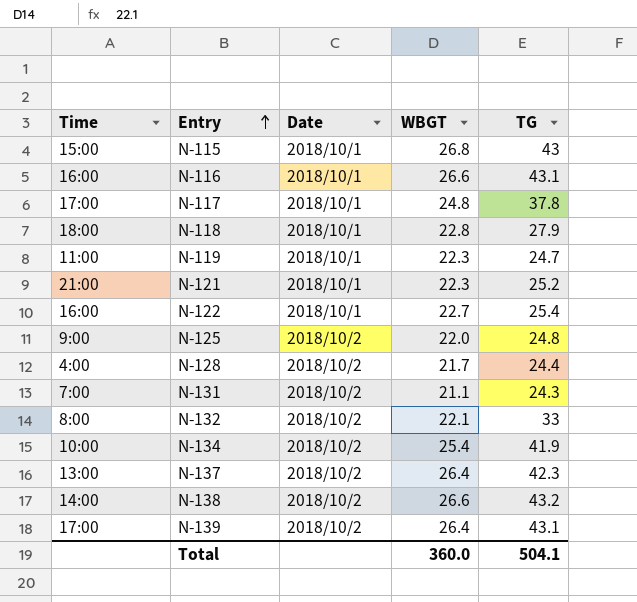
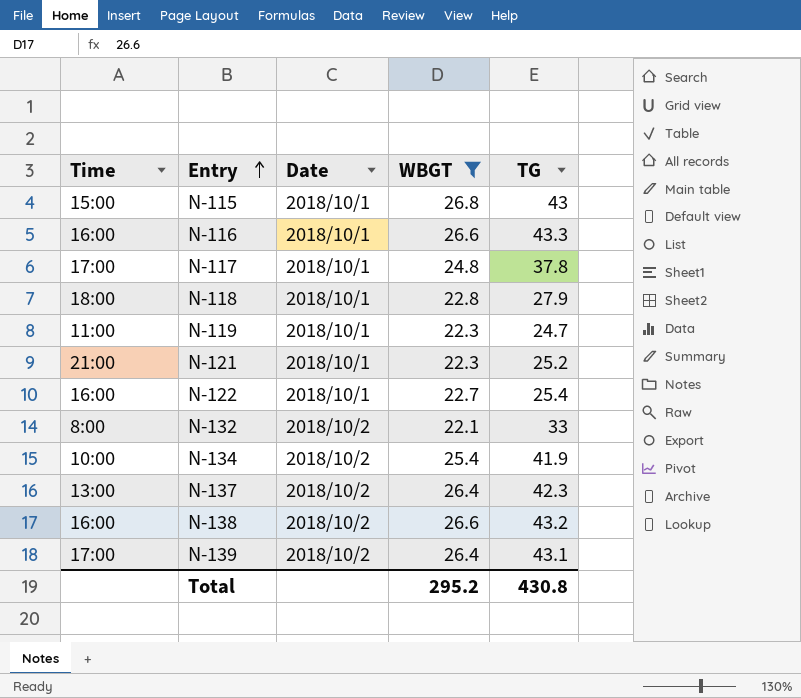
filter: none -> WBGT >= 22.1
N-116 | TG: 43.1 -> 43.3
N-138 | Time: 14:00 -> 16:00
Total | WBGT: 360.0 -> 295.2
Total | TG: 504.1 -> 430.8

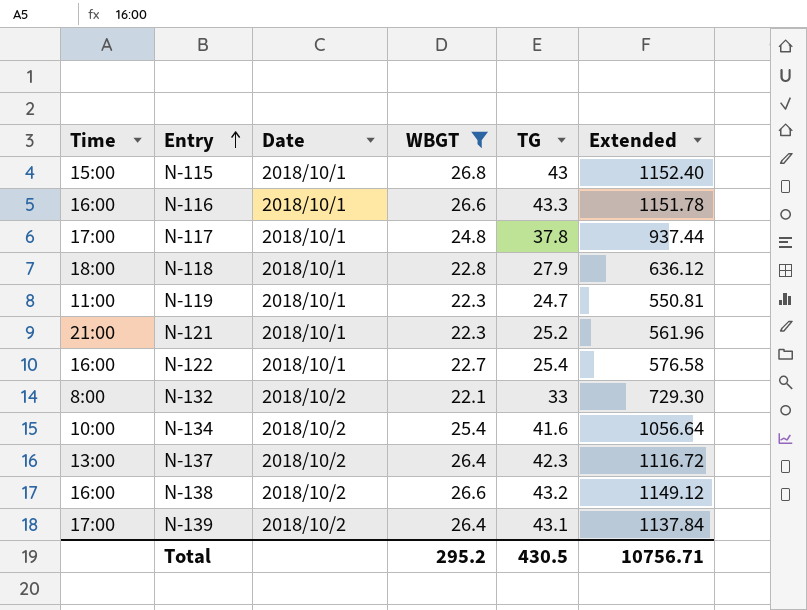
column Extended | formula: none -> [WBGT] * [TG]
N-134 | TG: 41.9 -> 41.6
Total | TG: 430.8 -> 430.5

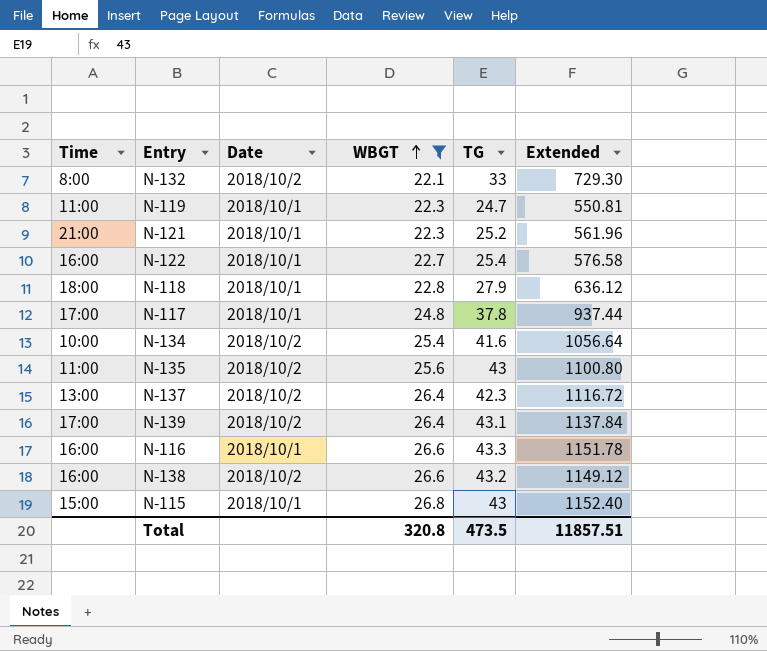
row order: Entry ascending -> WBGT ascending
row N-135: none -> 11:00 | 2018/10/2 | 25.6 | 43 | 1100.80
Total | WBGT: 295.2 -> 320.8
Total | TG: 430.5 -> 473.5
Total | Extended: 10756.71 -> 11857.51

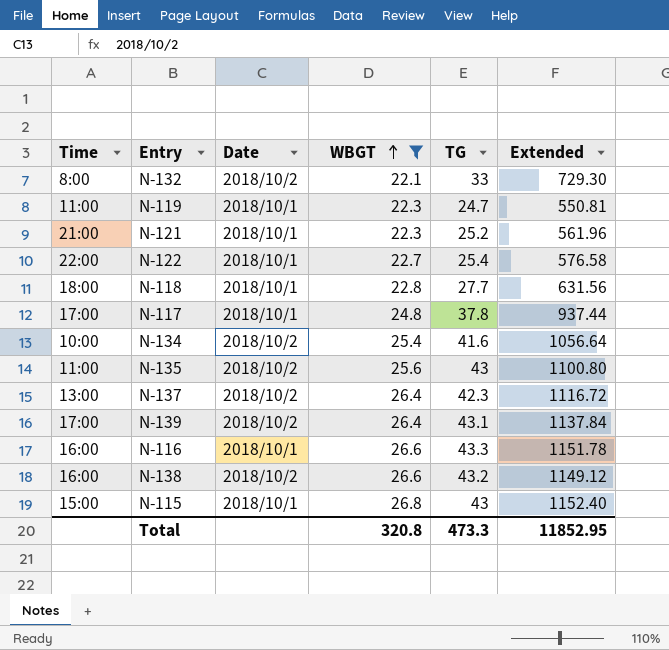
N-122 | Time: 16:00 -> 22:00
N-118 | TG: 27.9 -> 27.7
N-118 | Extended: 636.12 -> 631.56
Total | TG: 473.5 -> 473.3
Total | Extended: 11857.51 -> 11852.95

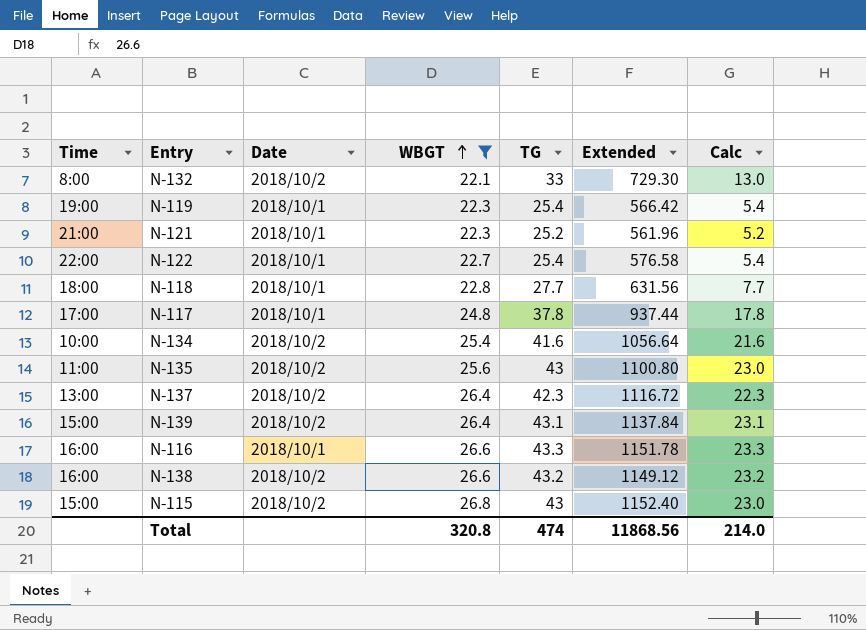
column Calc | formula: none -> [TG] - 20
N-119 | Time: 11:00 -> 19:00
N-119 | TG: 24.7 -> 25.4
N-119 | Extended: 550.81 -> 566.42
N-139 | Time: 17:00 -> 15:00
N-115 | Date: 2018/10/1 -> 2018/10/2
Total | TG: 473.3 -> 474
Total | Extended: 11852.95 -> 11868.56

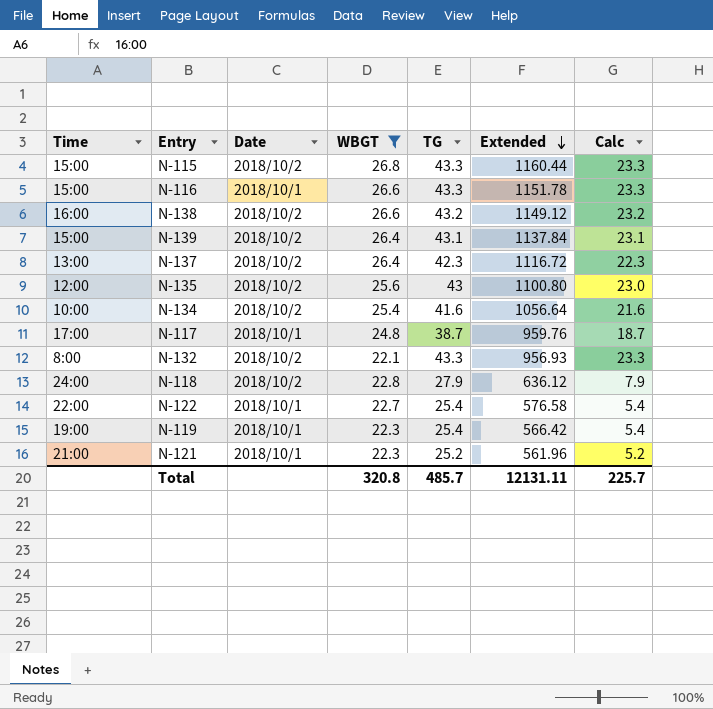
row order: WBGT ascending -> Extended descending
N-115 | TG: 43 -> 43.3
N-115 | Extended: 1152.40 -> 1160.44
N-115 | Calc: 23.0 -> 23.3
N-116 | Time: 16:00 -> 15:00
N-135 | Time: 11:00 -> 12:00
N-117 | TG: 37.8 -> 38.7
N-117 | Extended: 937.44 -> 959.76
N-117 | Calc: 17.8 -> 18.7
N-132 | TG: 33 -> 43.3
N-132 | Extended: 729.30 -> 956.93
N-132 | Calc: 13.0 -> 23.3
N-118 | Time: 18:00 -> 24:00
N-118 | Date: 2018/10/1 -> 2018/10/2
N-118 | TG: 27.7 -> 27.9
N-118 | Extended: 631.56 -> 636.12
N-118 | Calc: 7.7 -> 7.9
Total | TG: 474 -> 485.7
Total | Extended: 11868.56 -> 12131.11
Total | Calc: 214.0 -> 225.7

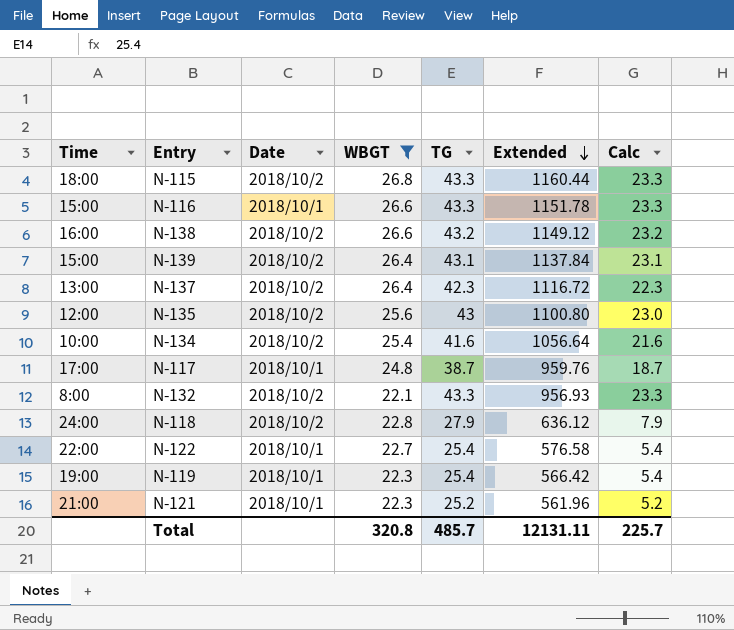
N-115 | Time: 15:00 -> 18:00

